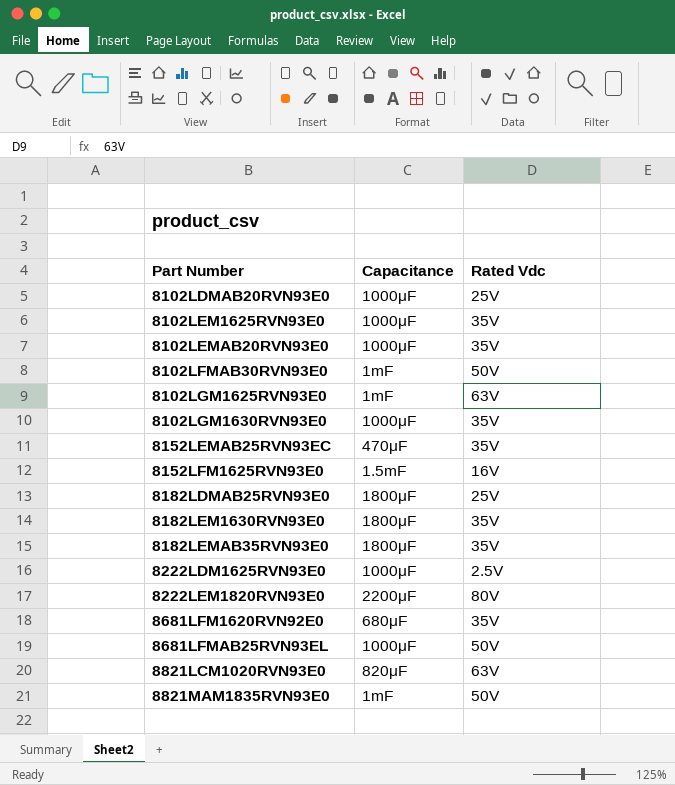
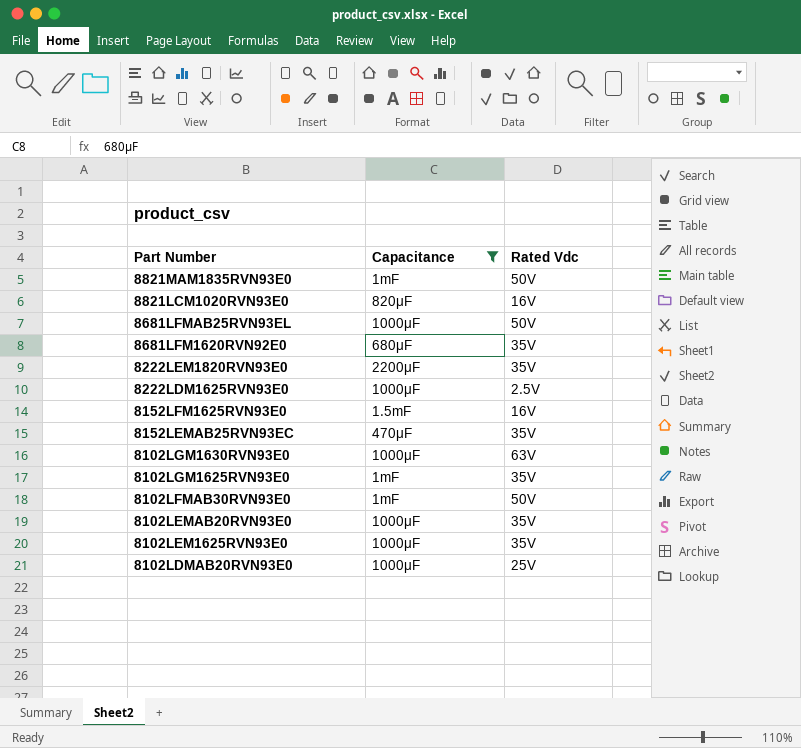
filter: none -> Capacitance != 1800μF
row order: Part Number ascending -> Part Number descending
8821LCM1020RVN93E0 | Rated Vdc: 63V -> 16V
8222LEM1820RVN93E0 | Rated Vdc: 80V -> 35V
8102LGM1630RVN93E0 | Rated Vdc: 35V -> 63V
8102LGM1625RVN93E0 | Rated Vdc: 63V -> 35V

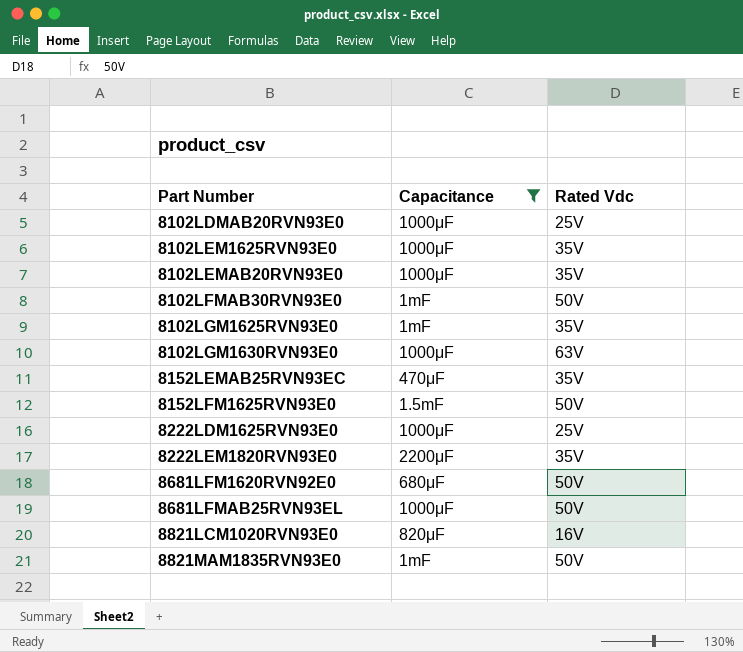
row order: Part Number descending -> Part Number ascending
8152LFM1625RVN93E0 | Rated Vdc: 16V -> 50V
8222LDM1625RVN93E0 | Rated Vdc: 2.5V -> 25V
8681LFM1620RVN92E0 | Rated Vdc: 35V -> 50V

